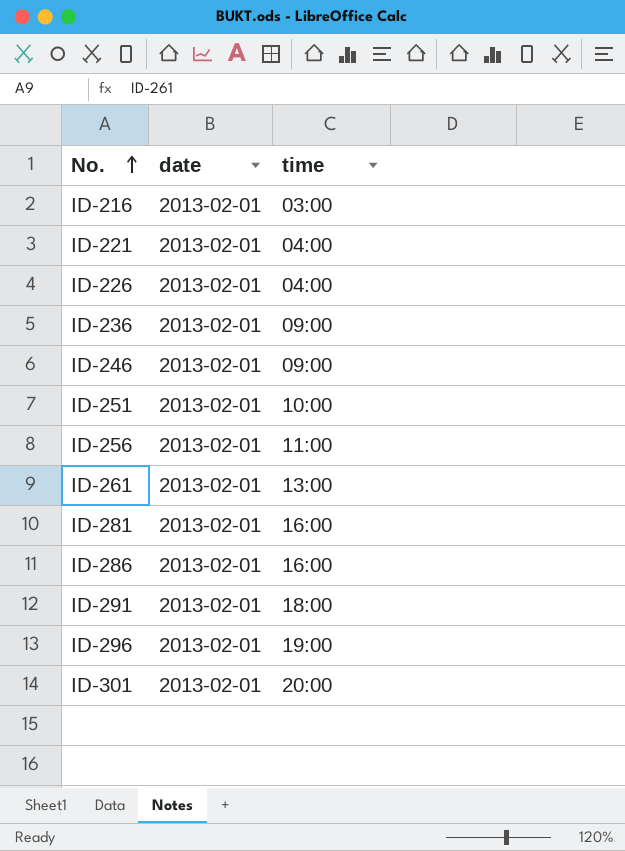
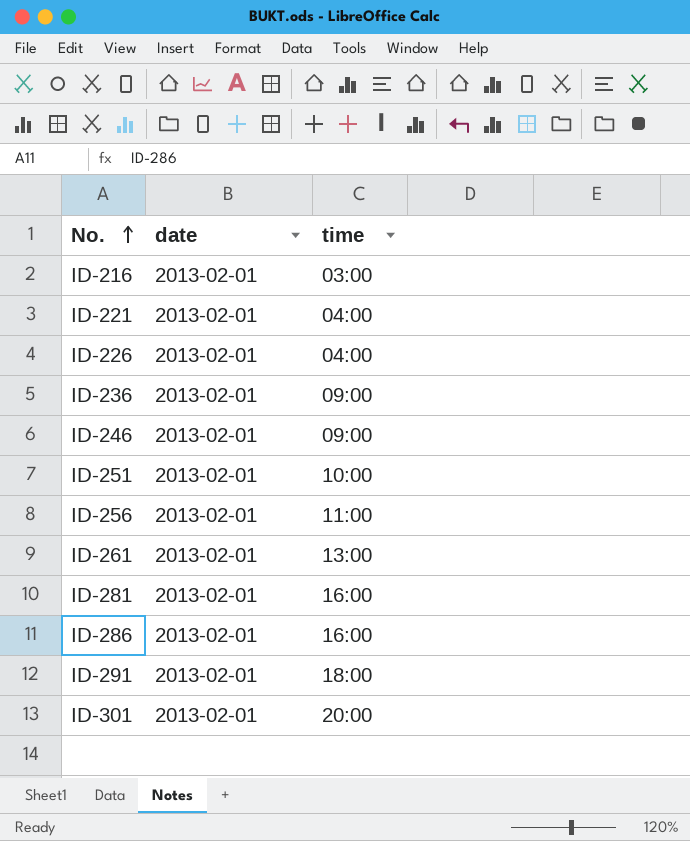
row ID-296: 2013-02-01 | 19:00 -> none

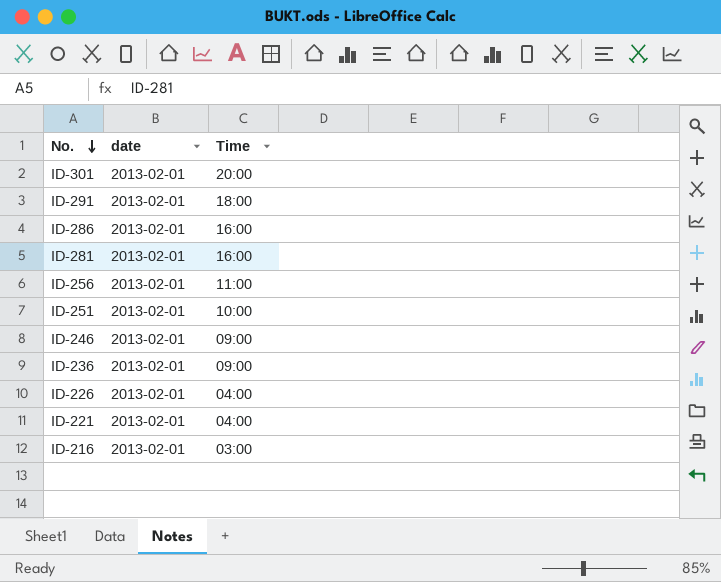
row order: No. ascending -> No. descending
column name: time -> Time
row ID-261: 2013-02-01 | 13:00 -> none

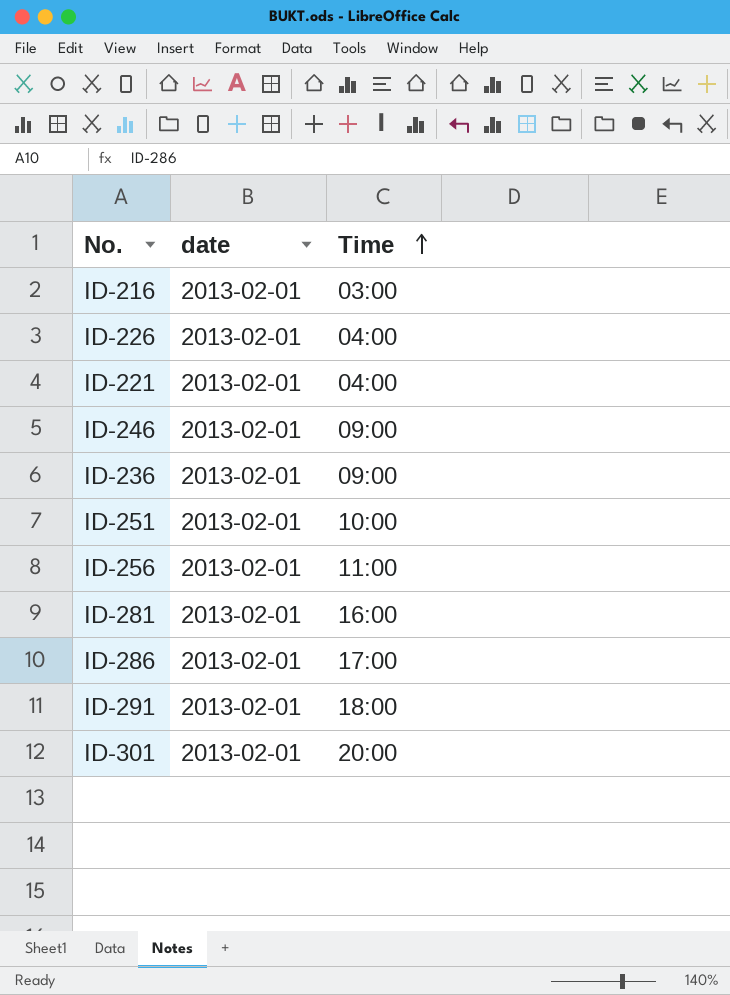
row order: No. descending -> Time ascending
ID-286 | Time: 16:00 -> 17:00

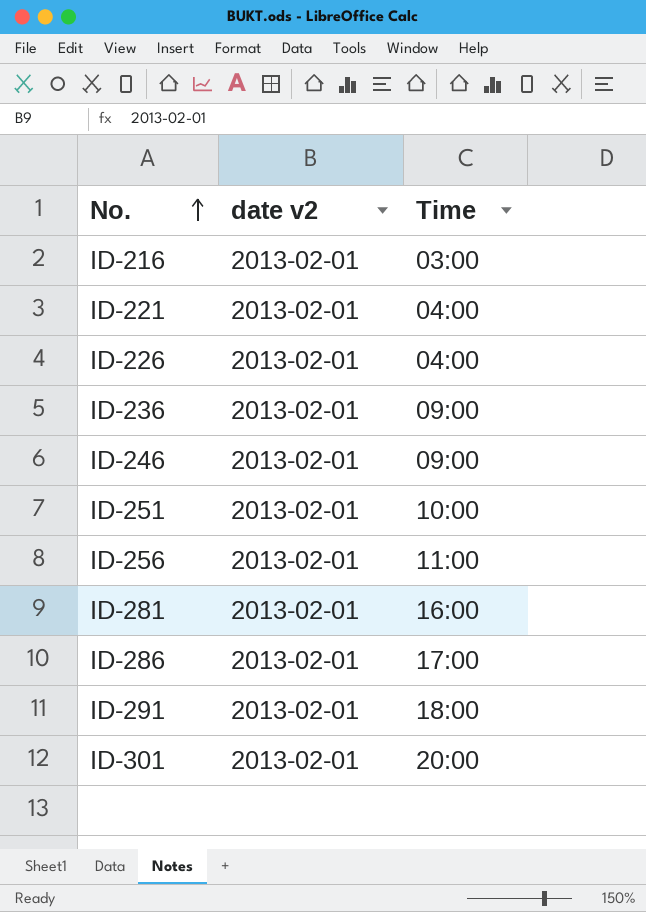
row order: Time ascending -> No. ascending
column name: date -> date v2

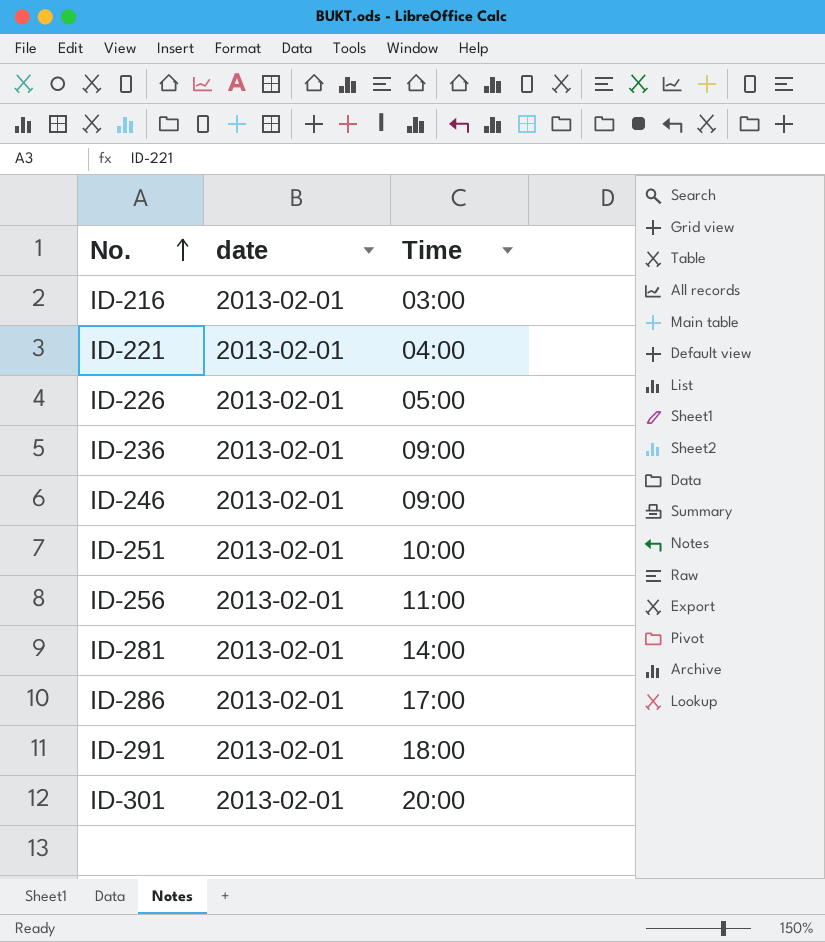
column name: date v2 -> date
ID-226 | Time: 04:00 -> 05:00
ID-281 | Time: 16:00 -> 14:00

